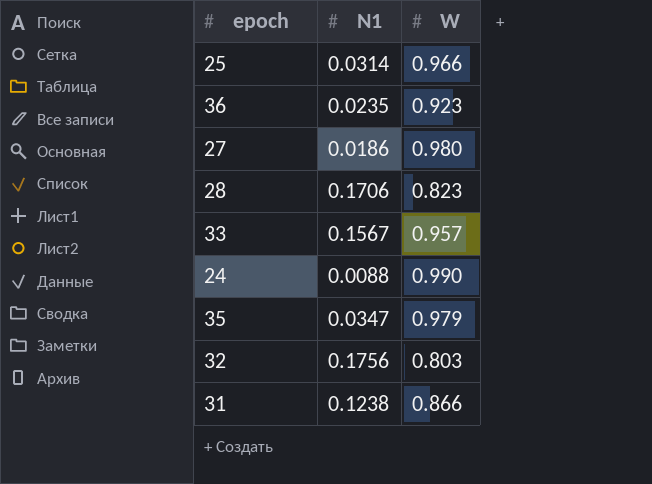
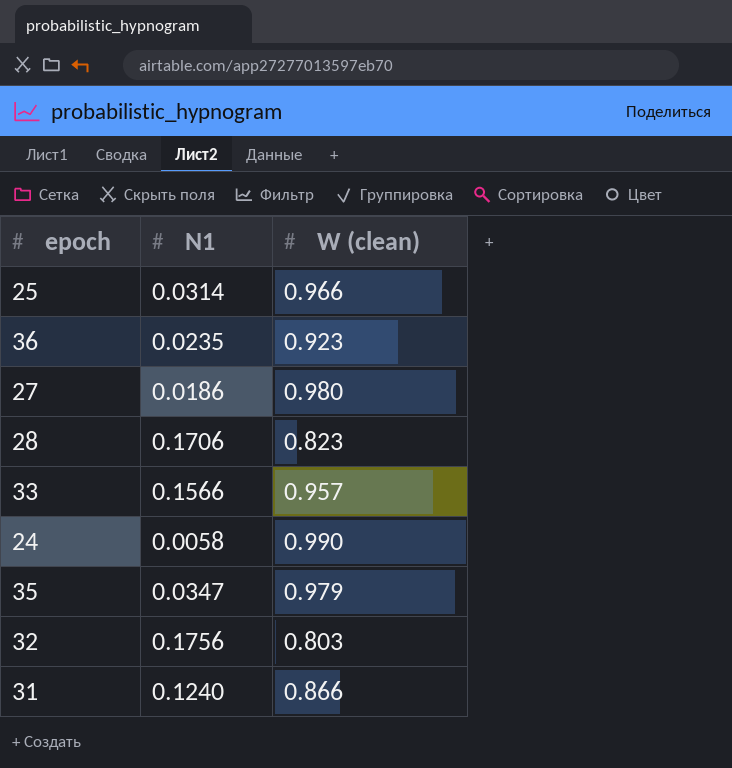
column name: W -> W (clean)
33 | N1: 0.1567 -> 0.1566
24 | N1: 0.0088 -> 0.0058
31 | N1: 0.1238 -> 0.1240

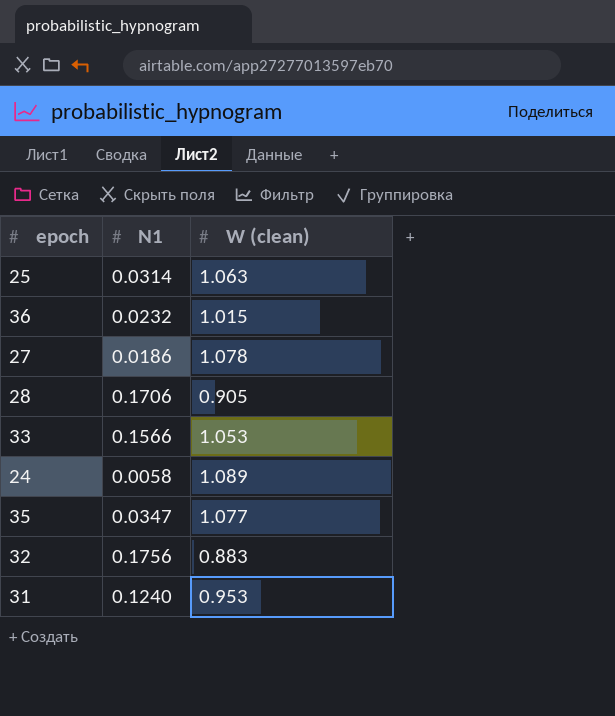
25 | W (clean): 0.966 -> 1.063
36 | N1: 0.0235 -> 0.0232
36 | W (clean): 0.923 -> 1.015
27 | W (clean): 0.980 -> 1.078
28 | W (clean): 0.823 -> 0.905
33 | W (clean): 0.957 -> 1.053
24 | W (clean): 0.990 -> 1.089
35 | W (clean): 0.979 -> 1.077
32 | W (clean): 0.803 -> 0.883
31 | W (clean): 0.866 -> 0.953

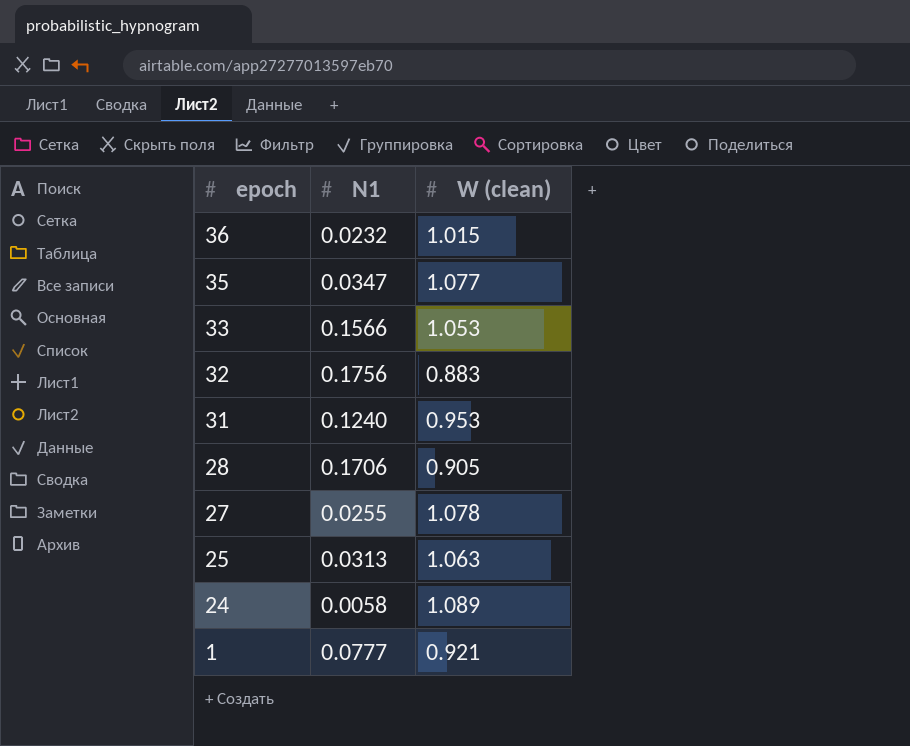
row order: none -> epoch descending
27 | N1: 0.0186 -> 0.0255
25 | N1: 0.0314 -> 0.0313
row 1: none -> 0.0777 | 0.921

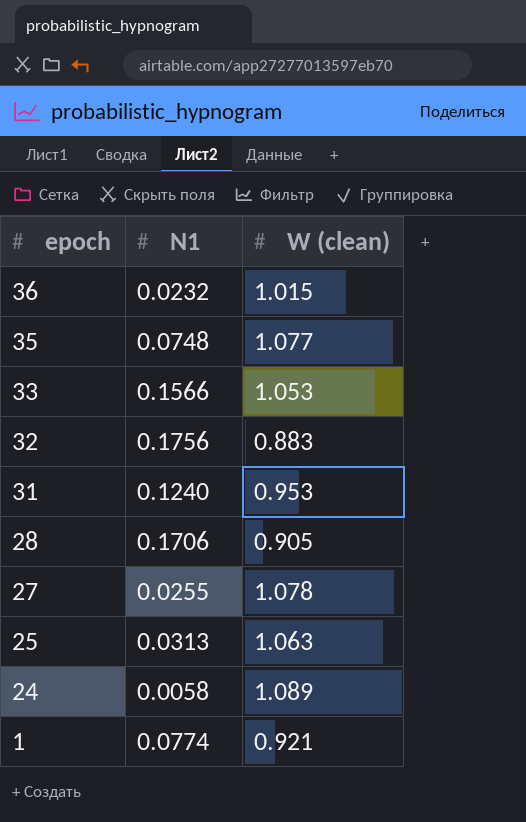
35 | N1: 0.0347 -> 0.0748
1 | N1: 0.0777 -> 0.0774

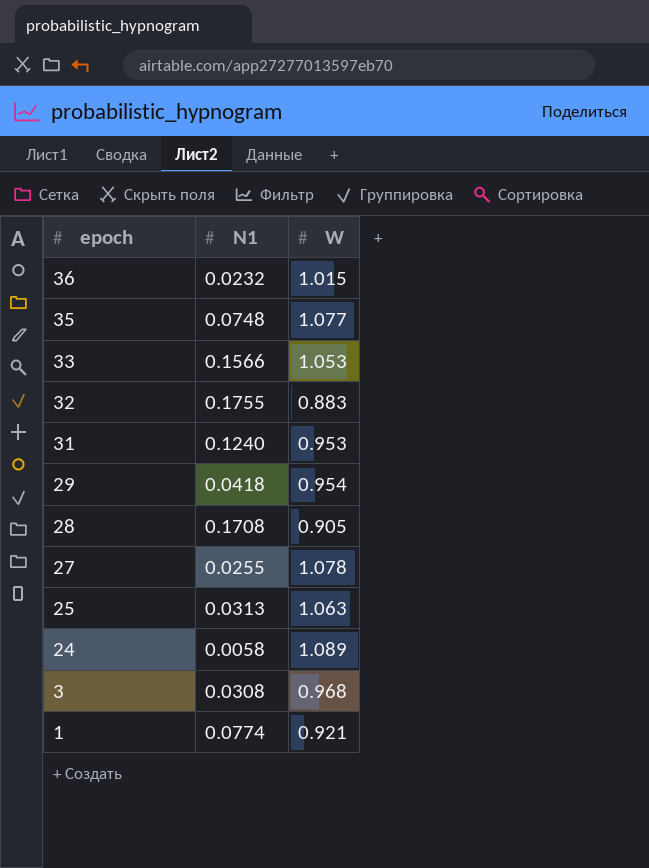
column name: W (clean) -> W
32 | N1: 0.1756 -> 0.1755
row 29: none -> 0.0418 | 0.954
28 | N1: 0.1706 -> 0.1708
row 3: none -> 0.0308 | 0.968

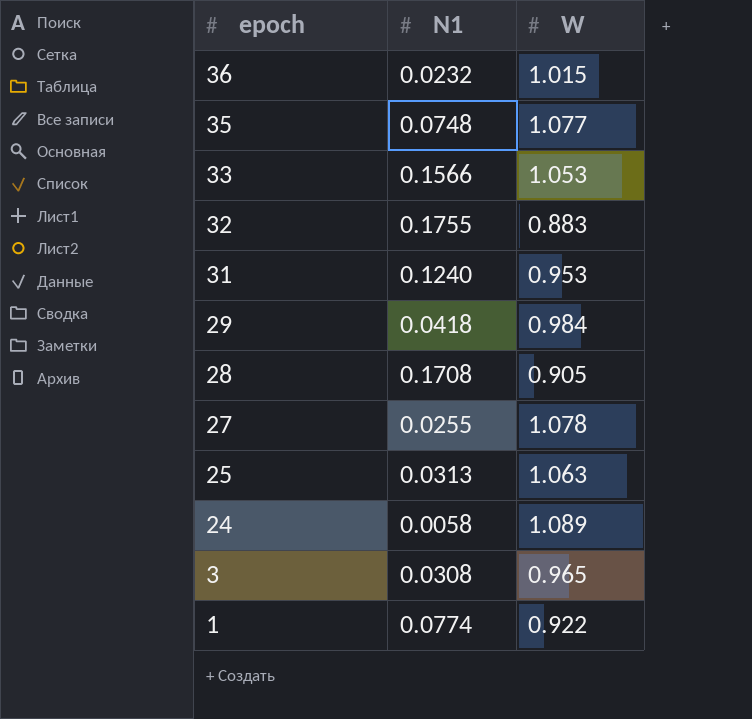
29 | W: 0.954 -> 0.984
3 | W: 0.968 -> 0.965
1 | W: 0.921 -> 0.922

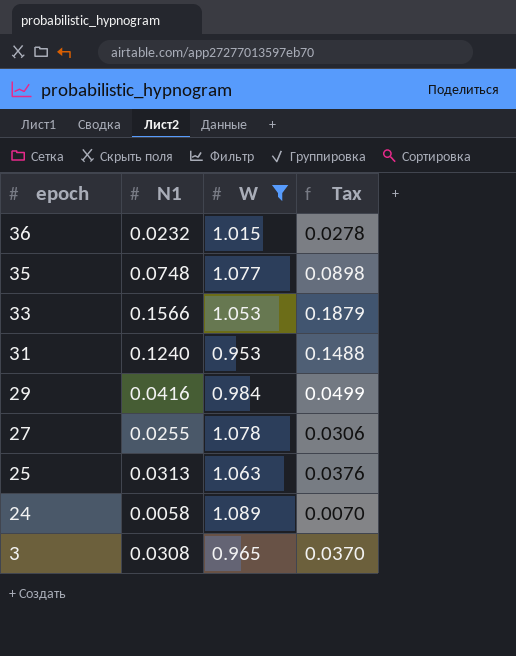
filter: none -> W >= 0.953
column Tax | formula: none -> [N1] * 1.2
29 | N1: 0.0418 -> 0.0416

